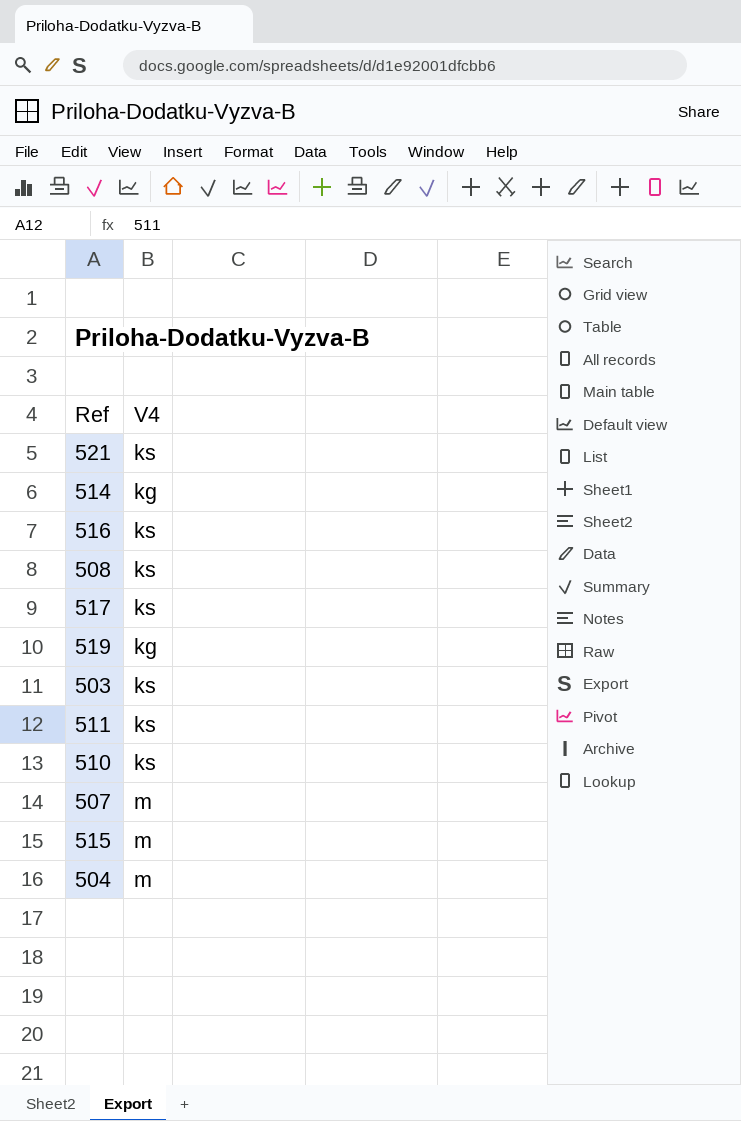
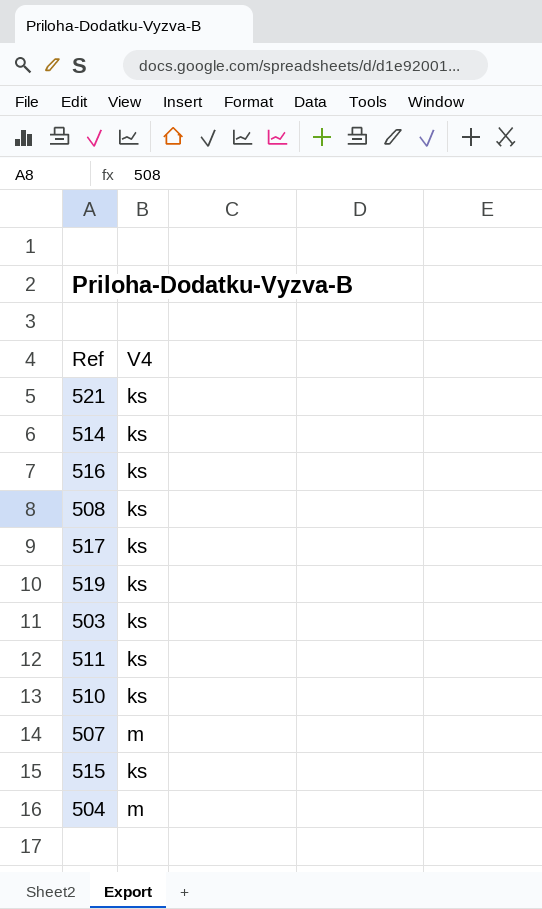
514 | V4: kg -> ks
519 | V4: kg -> ks
515 | V4: m -> ks

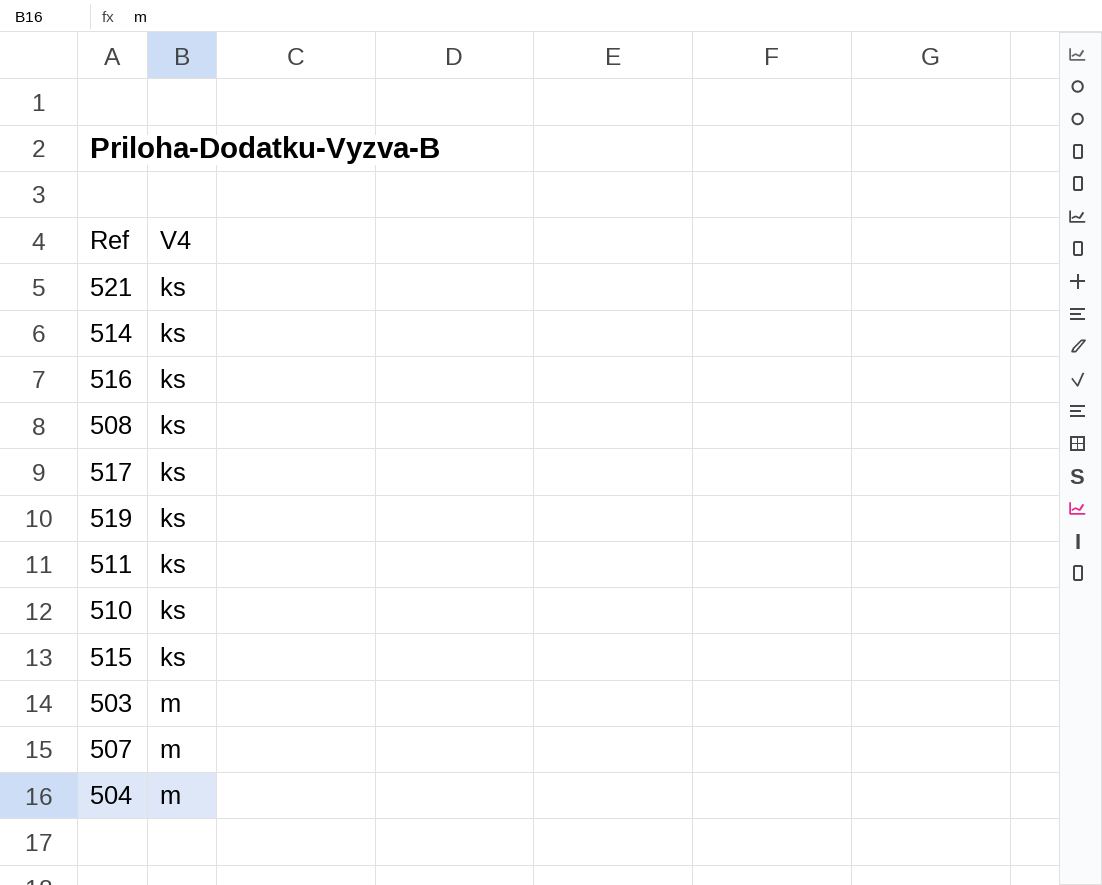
row order: none -> V4 ascending
503 | V4: ks -> m

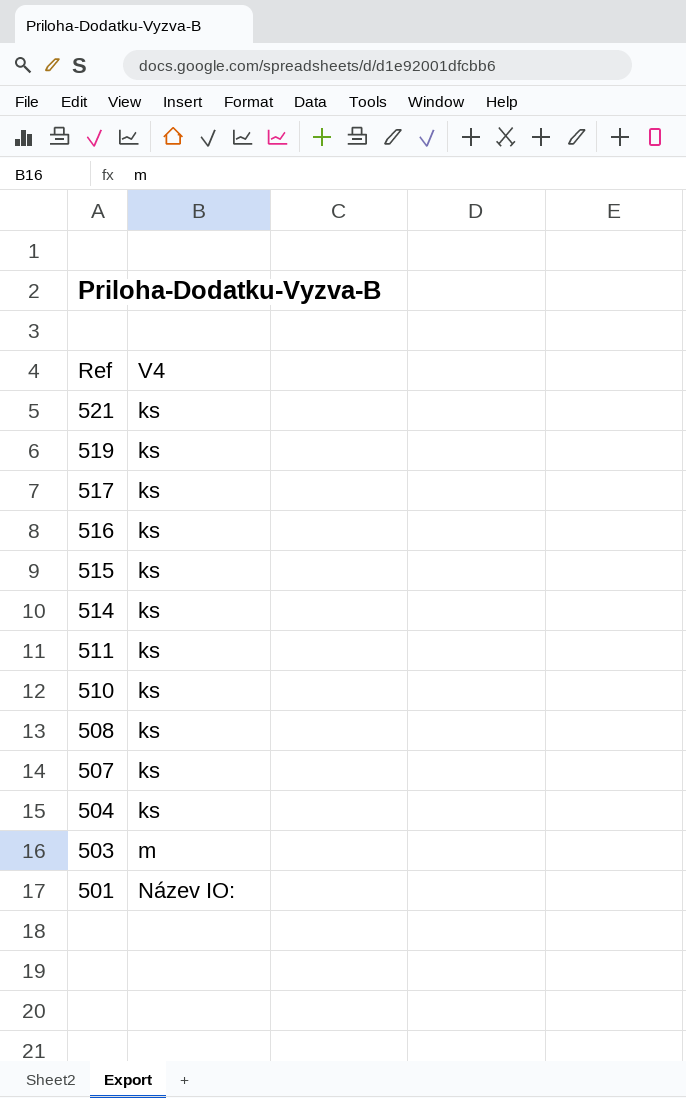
row order: V4 ascending -> Ref descending
507 | V4: m -> ks
504 | V4: m -> ks
row 501: none -> Název IO:

